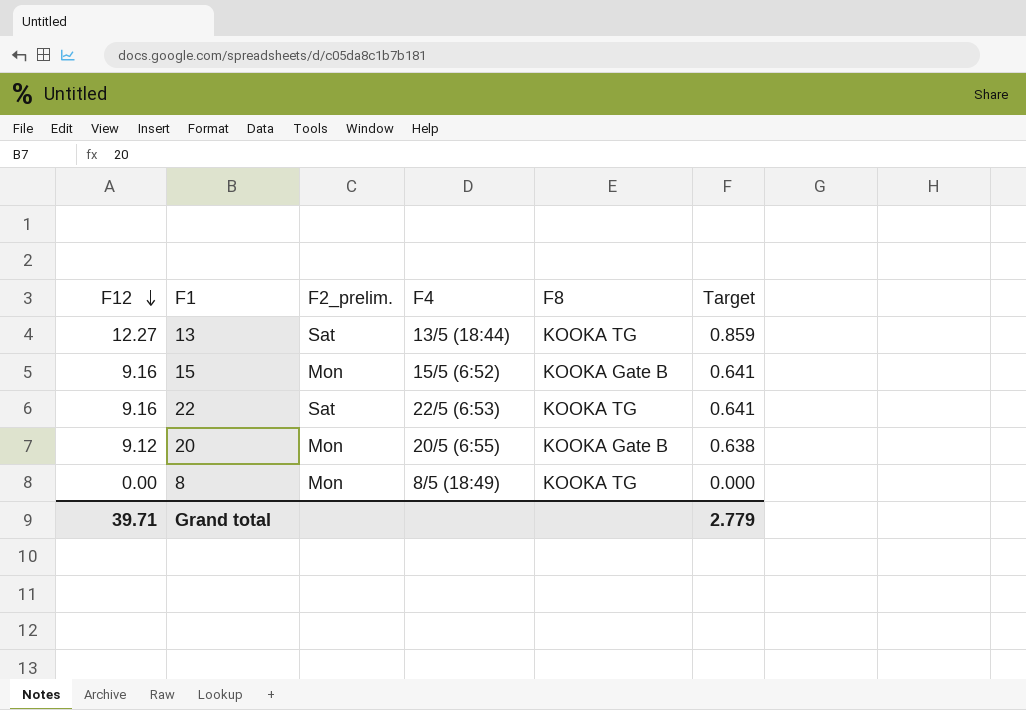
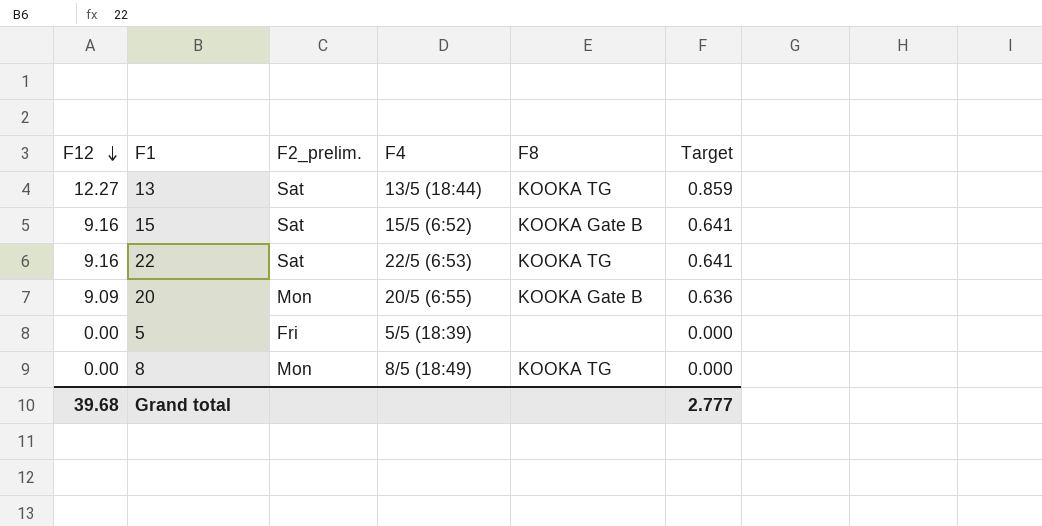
15 | F2_prelim.: Mon -> Sat
20 | F12: 9.12 -> 9.09
20 | Target: 0.638 -> 0.636
row 5: none -> 0.00 | Fri | 5/5 (18:39) | none | 0.000
Grand total | F12: 39.71 -> 39.68
Grand total | Target: 2.779 -> 2.777

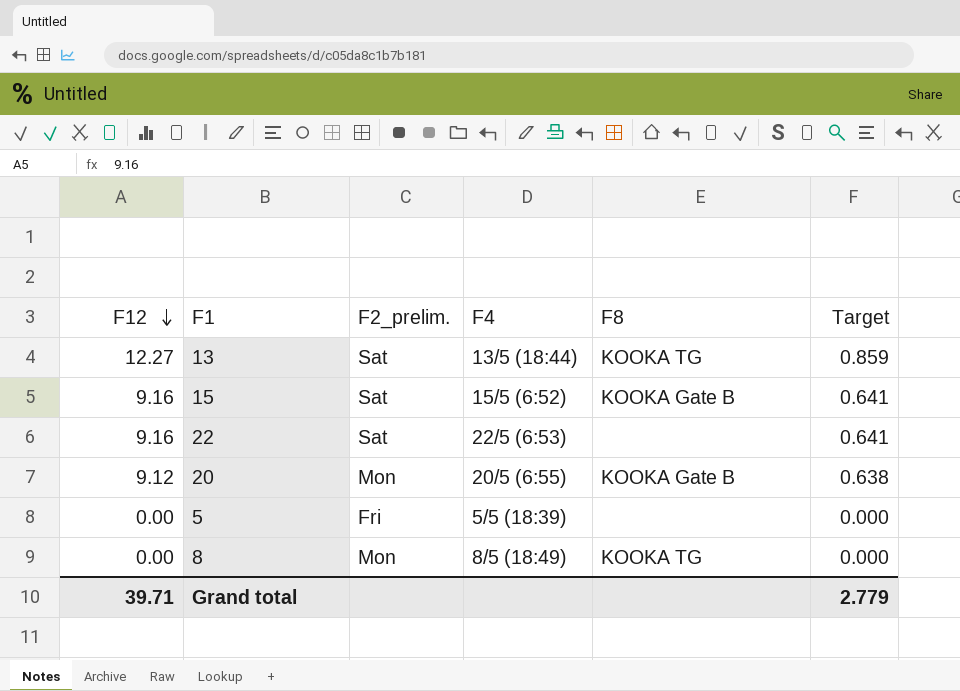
22 | F8: KOOKA TG -> none
20 | F12: 9.09 -> 9.12
20 | Target: 0.636 -> 0.638
Grand total | F12: 39.68 -> 39.71
Grand total | Target: 2.777 -> 2.779

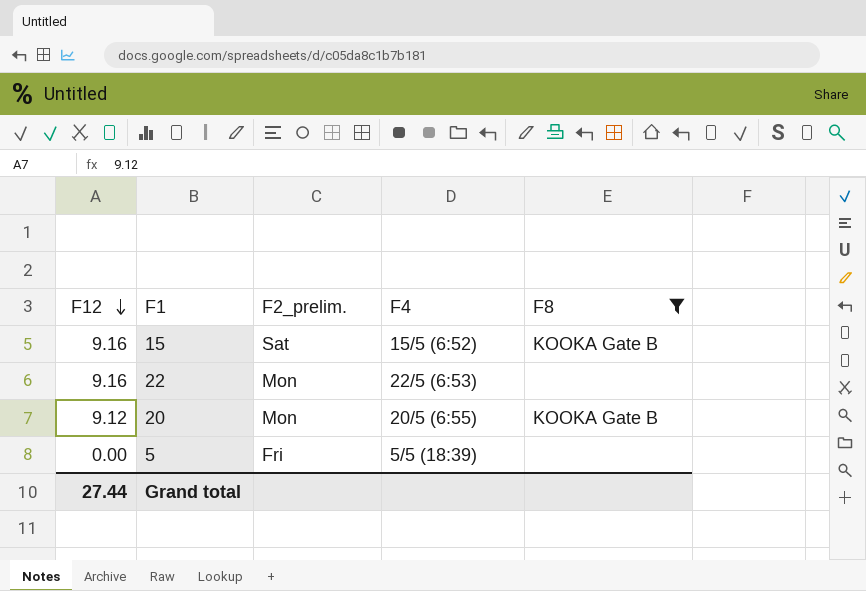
filter: none -> F8 != KOOKA TG
column Target | formula: [F12] * 0.07 -> none
22 | F2_prelim.: Sat -> Mon
Grand total | F12: 39.71 -> 27.44

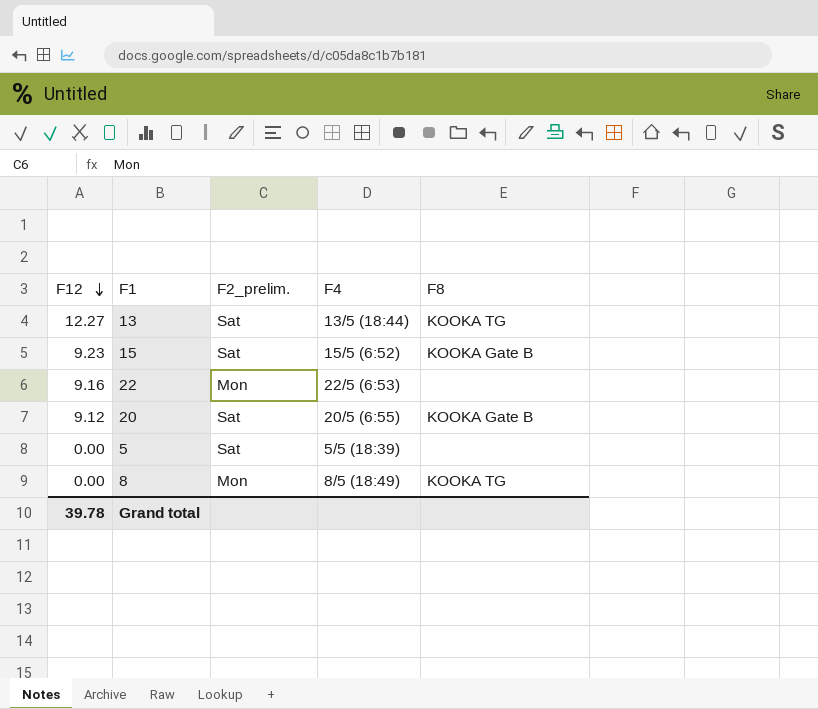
filter: F8 != KOOKA TG -> none
15 | F12: 9.16 -> 9.23
20 | F2_prelim.: Mon -> Sat
5 | F2_prelim.: Fri -> Sat
Grand total | F12: 27.44 -> 39.78

